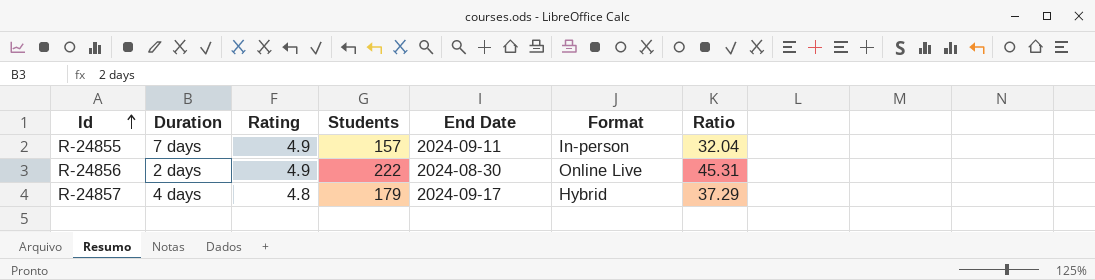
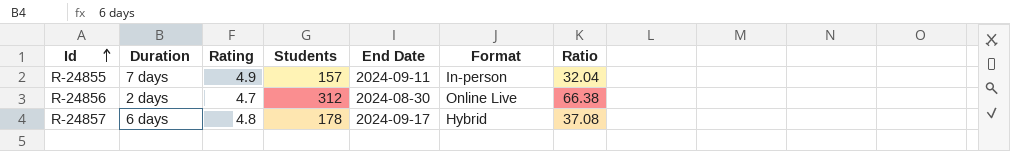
R-24856 | Rating: 4.9 -> 4.7
R-24856 | Students: 222 -> 312
R-24856 | Ratio: 45.31 -> 66.38
R-24857 | Duration: 4 days -> 6 days
R-24857 | Students: 179 -> 178
R-24857 | Ratio: 37.29 -> 37.08

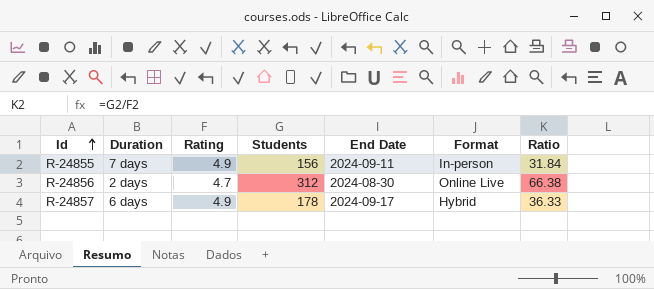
R-24855 | Students: 157 -> 156
R-24855 | Ratio: 32.04 -> 31.84
R-24857 | Rating: 4.8 -> 4.9
R-24857 | Ratio: 37.08 -> 36.33

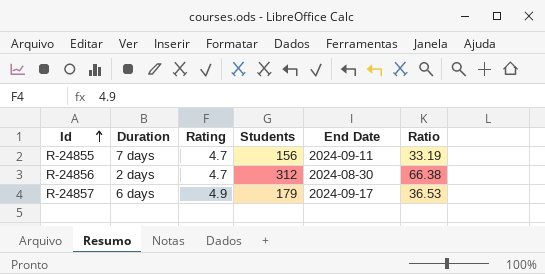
column Format | position: 6 -> none
R-24855 | Rating: 4.9 -> 4.7
R-24855 | Ratio: 31.84 -> 33.19
R-24857 | Students: 178 -> 179
R-24857 | Ratio: 36.33 -> 36.53

